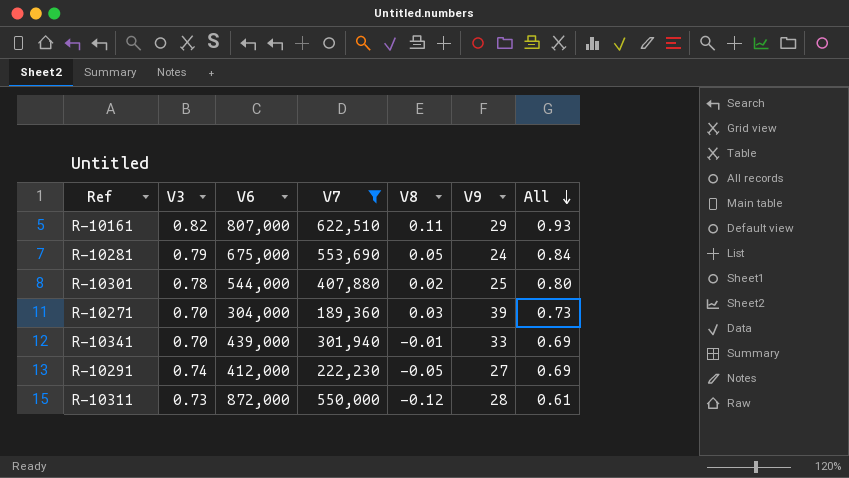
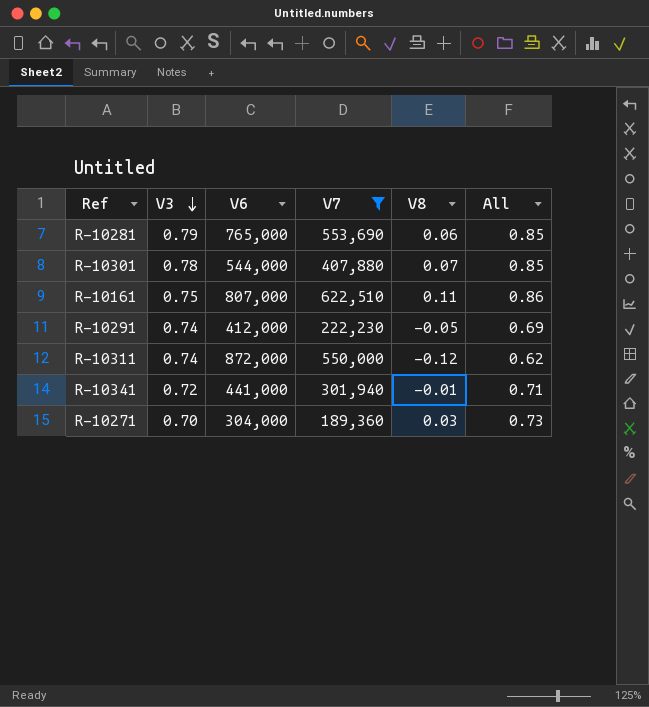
row order: All descending -> V3 descending
column V9 | position: 6 -> none
R-10281 | V6: 675,000 -> 765,000
R-10281 | V8: 0.05 -> 0.06
R-10281 | All: 0.84 -> 0.85
R-10301 | V8: 0.02 -> 0.07
R-10301 | All: 0.80 -> 0.85
R-10161 | V3: 0.82 -> 0.75
R-10161 | All: 0.93 -> 0.86
R-10311 | V3: 0.73 -> 0.74
R-10311 | All: 0.61 -> 0.62
R-10341 | V3: 0.70 -> 0.72
R-10341 | V6: 439,000 -> 441,000
R-10341 | All: 0.69 -> 0.71

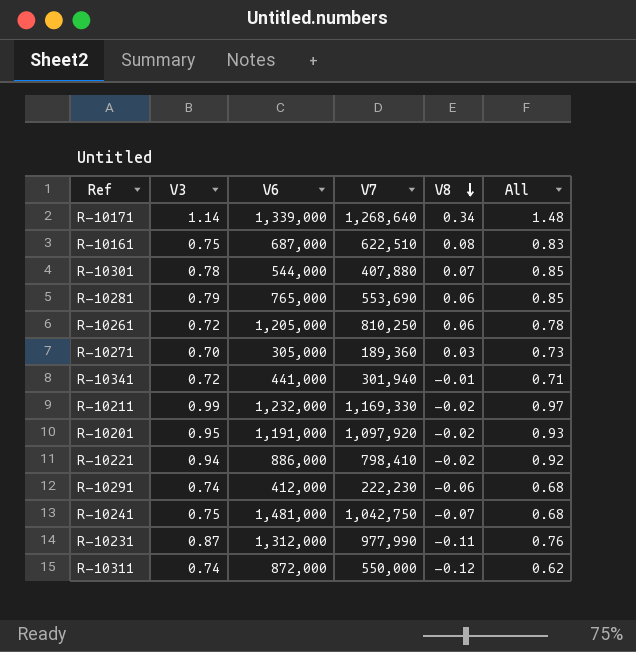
filter: V7 <= 622,510 -> none
row order: V3 descending -> V8 descending
R-10161 | V6: 807,000 -> 687,000
R-10161 | V8: 0.11 -> 0.08
R-10161 | All: 0.86 -> 0.83
R-10271 | V6: 304,000 -> 305,000
R-10291 | V8: -0.05 -> -0.06
R-10291 | All: 0.69 -> 0.68

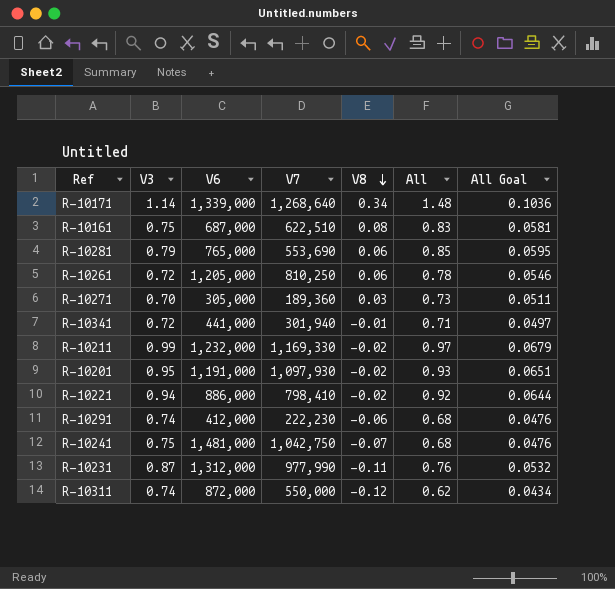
column All Goal | formula: none -> [All] * 0.07
row R-10301: 0.78 | 544,000 | 407,880 | 0.07 | 0.85 -> none
R-10201 | V7: 1,097,920 -> 1,097,930

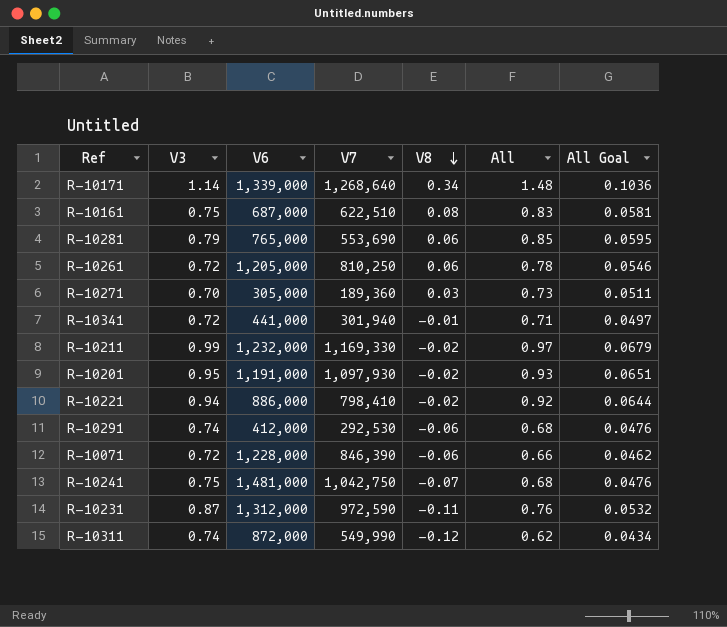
R-10291 | V7: 222,230 -> 292,530
row R-10071: none -> 0.72 | 1,228,000 | 846,390 | -0.06 | 0.66 | 0.0462
R-10231 | V7: 977,990 -> 972,590
R-10311 | V7: 550,000 -> 549,990

